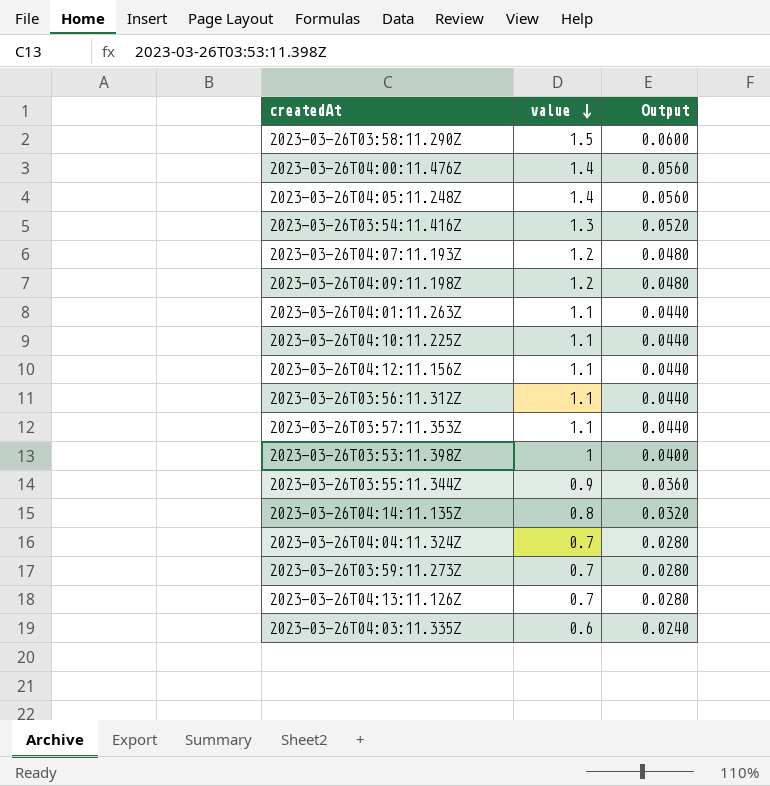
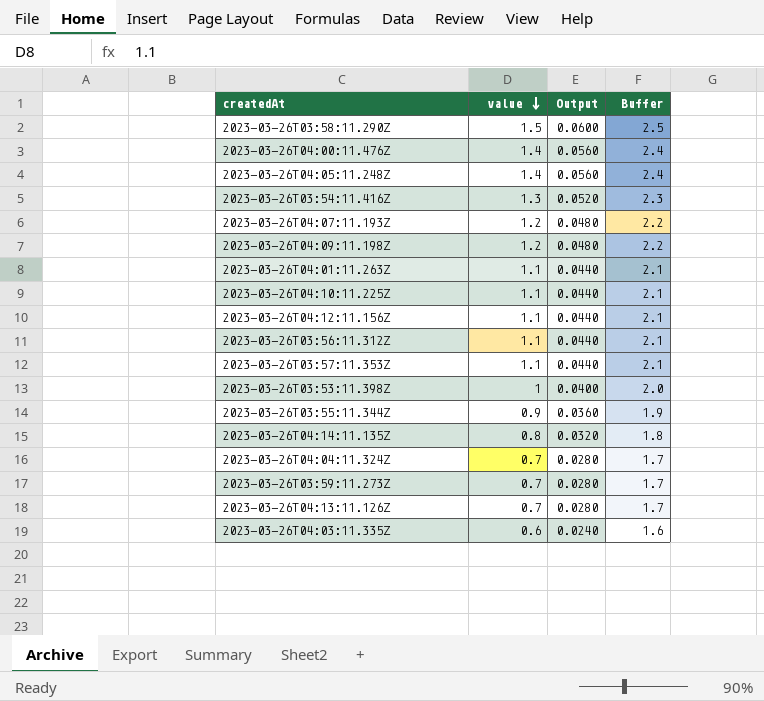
column Buffer | formula: none -> [value] + 1

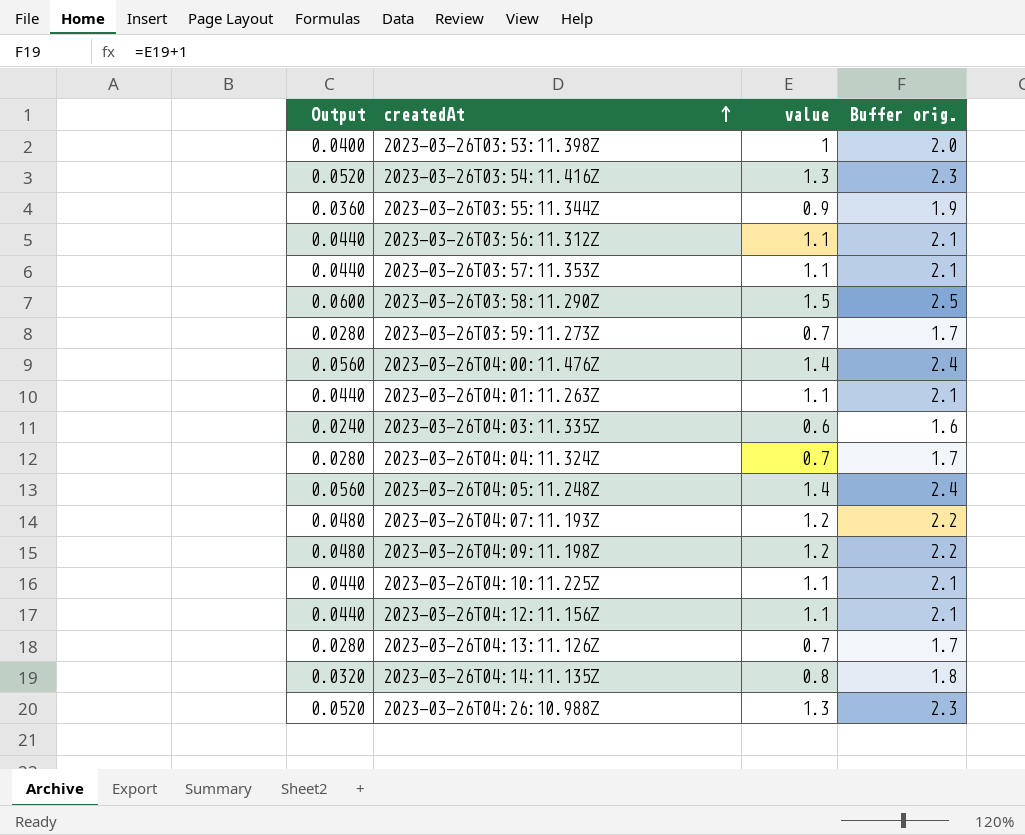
row order: value descending -> createdAt ascending
column Output | position: 3 -> 1
column name: Buffer -> Buffer orig.
row 2023-03-26T04:26:10.988Z: none -> 0.0520 | 1.3 | 2.3

